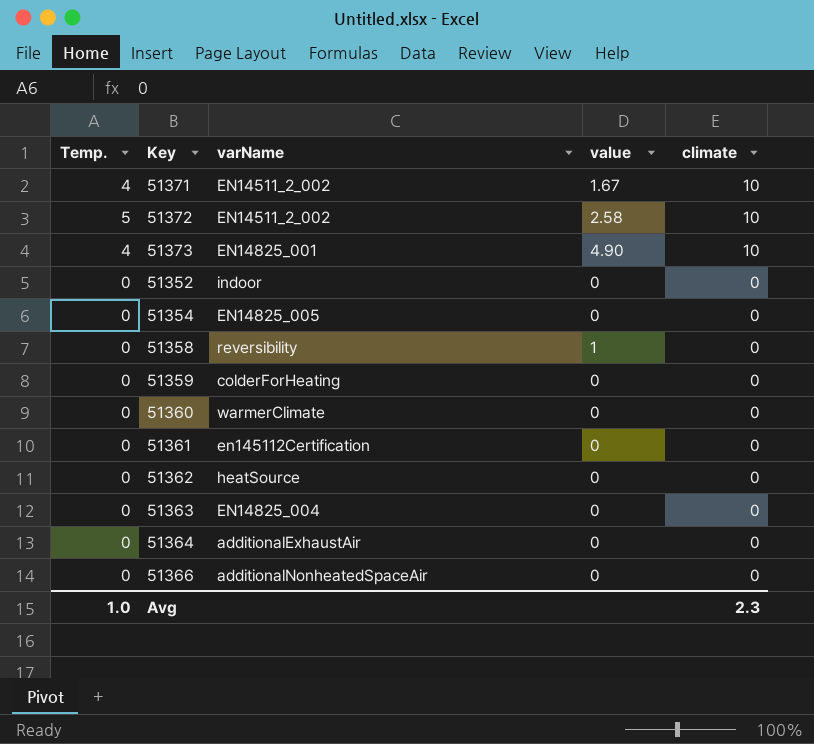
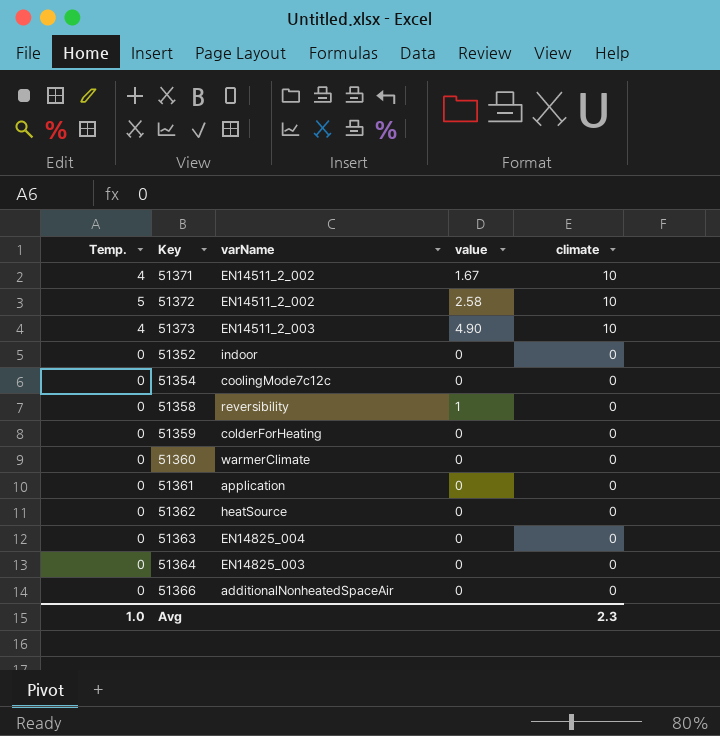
51373 | varName: EN14825_001 -> EN14511_2_003
51354 | varName: EN14825_005 -> coolingMode7c12c
51361 | varName: en145112Certification -> application
51364 | varName: additionalExhaustAir -> EN14825_003

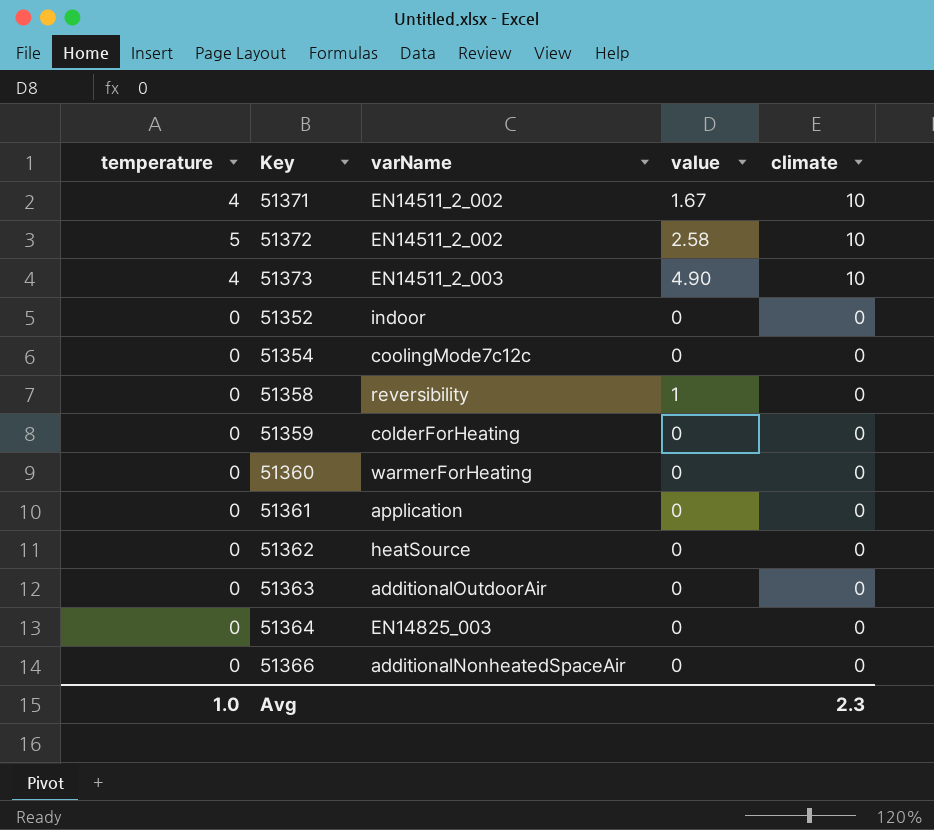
column name: Temp. -> temperature
51360 | varName: warmerClimate -> warmerForHeating
51363 | varName: EN14825_004 -> additionalOutdoorAir

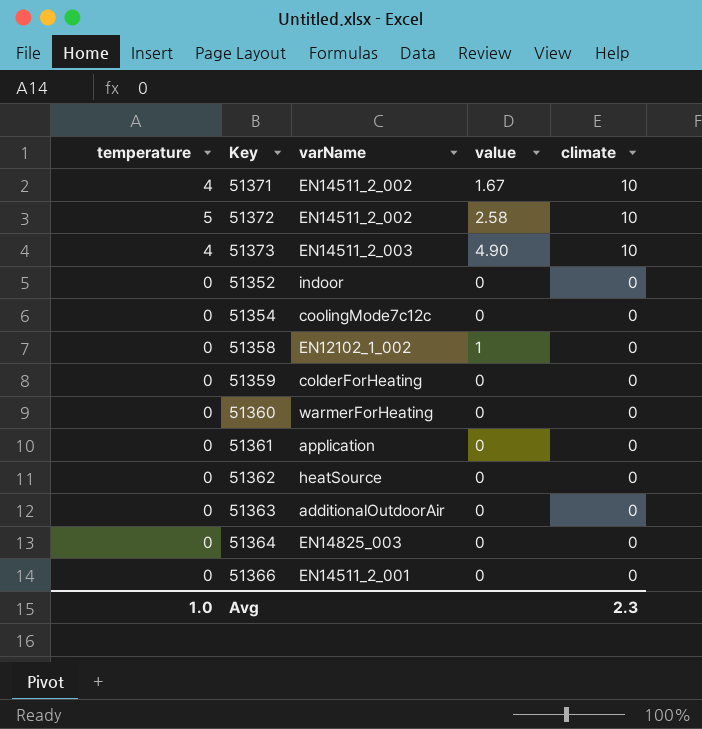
51358 | varName: reversibility -> EN12102_1_002
51366 | varName: additionalNonheatedSpaceAir -> EN14511_2_001

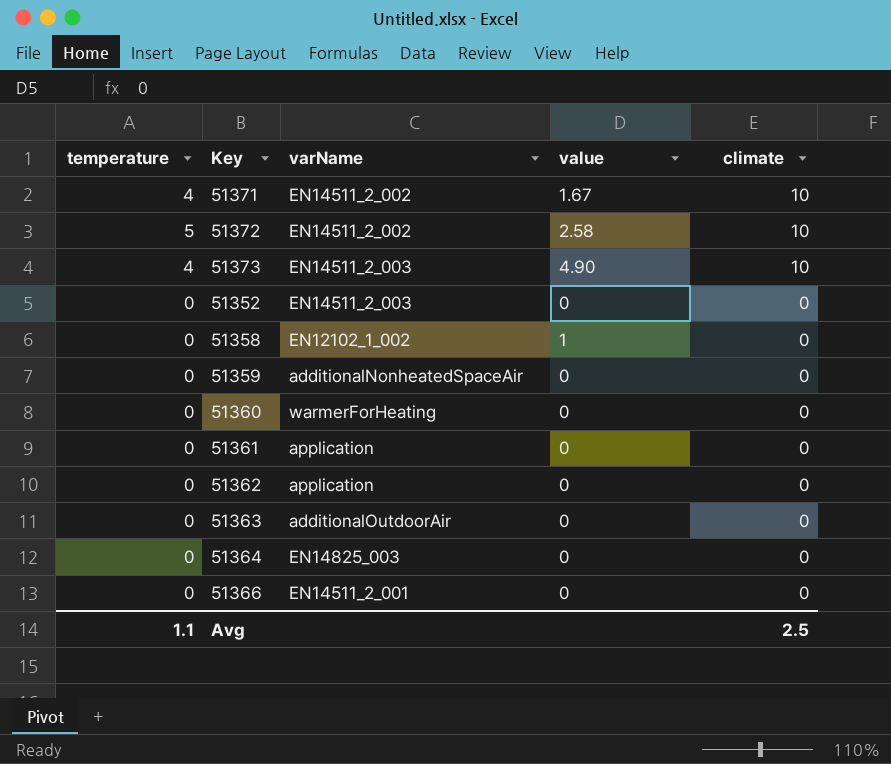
row 51354: 0 | coolingMode7c12c | 0 | 0 -> none
51352 | varName: indoor -> EN14511_2_003
51359 | varName: colderForHeating -> additionalNonheatedSpaceAir
51362 | varName: heatSource -> application
Avg | temperature: 1.0 -> 1.1
Avg | climate: 2.3 -> 2.5

